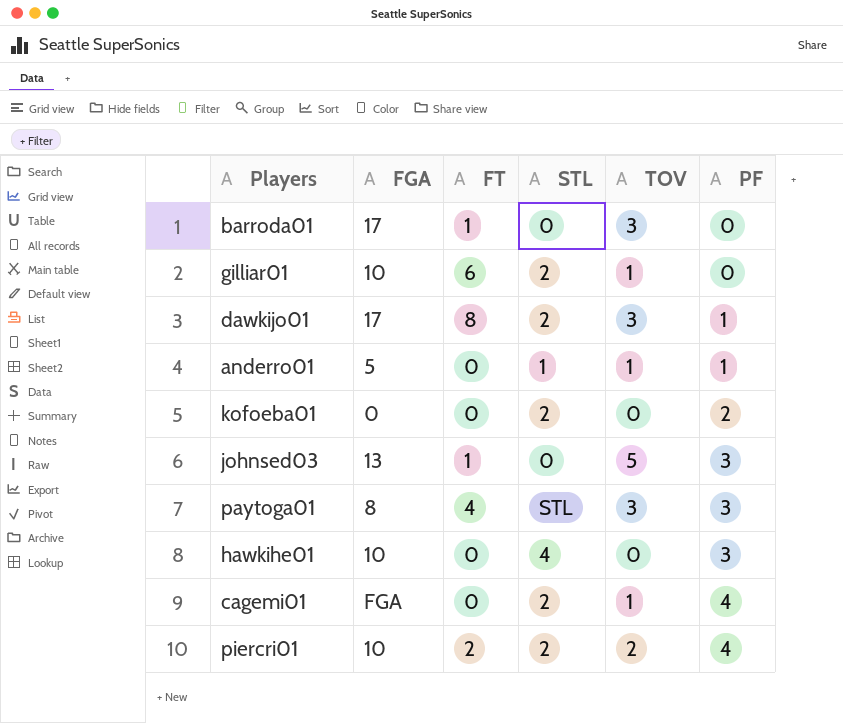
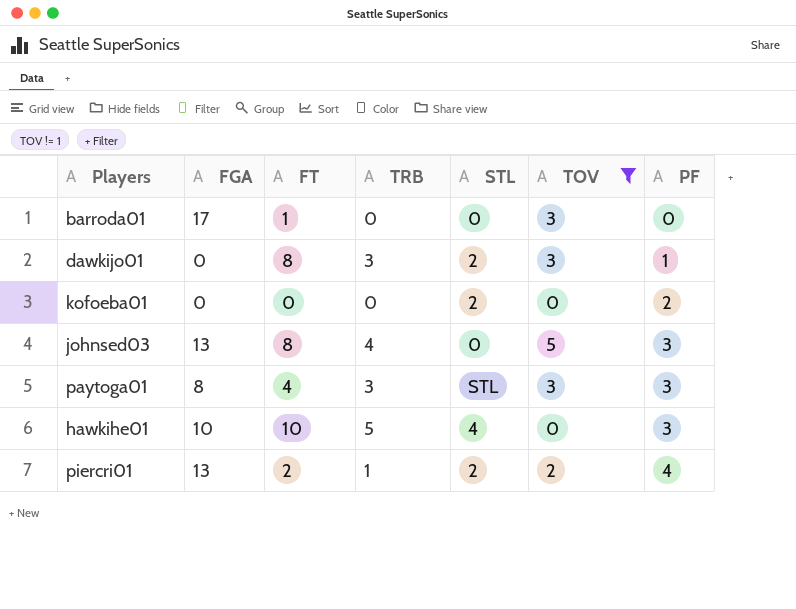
filter: none -> TOV != 1
column TRB | position: none -> 4
dawkijo01 | FGA: 17 -> 0
johnsed03 | FT: 1 -> 8
hawkihe01 | FT: 0 -> 10
piercri01 | FGA: 10 -> 13

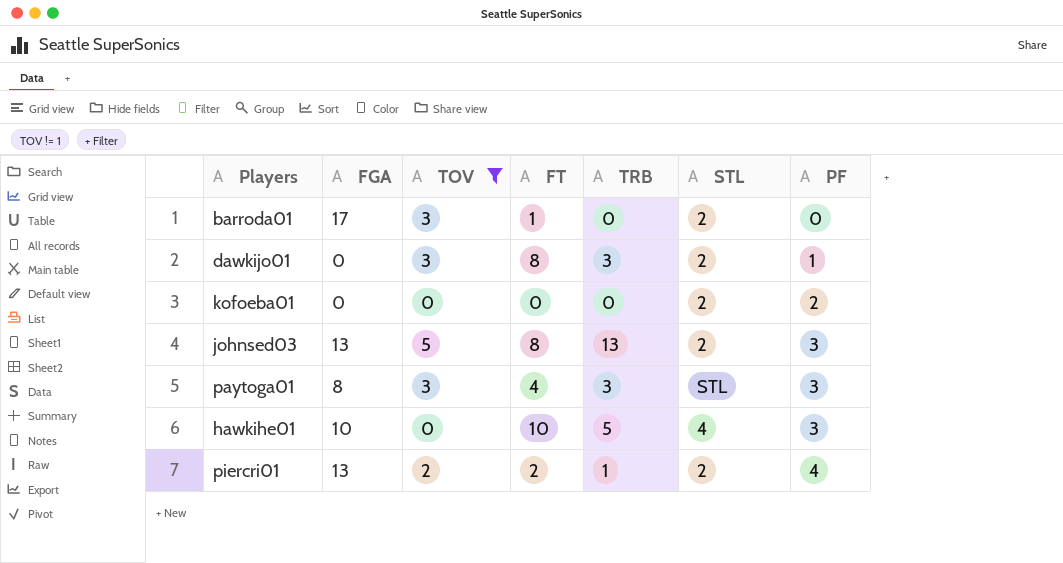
column TOV | position: 6 -> 3
barroda01 | STL: 0 -> 2
johnsed03 | TRB: 4 -> 13
johnsed03 | STL: 0 -> 2

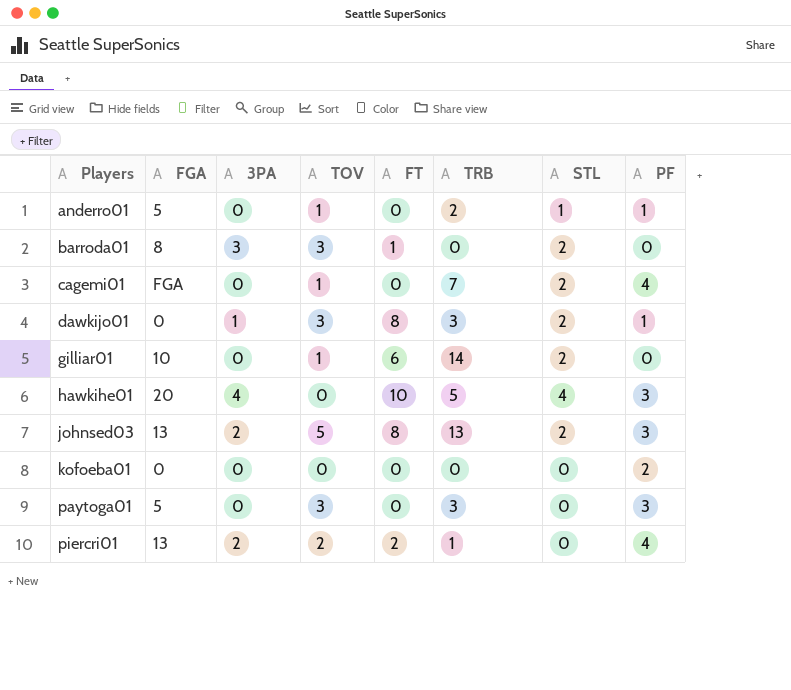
filter: TOV != 1 -> none
row order: PF ascending -> Players ascending
column 3PA | position: none -> 3
barroda01 | FGA: 17 -> 8
hawkihe01 | FGA: 10 -> 20
kofoeba01 | STL: 2 -> 0
paytoga01 | FGA: 8 -> 5
paytoga01 | FT: 4 -> 0
paytoga01 | STL: STL -> 0
piercri01 | STL: 2 -> 0

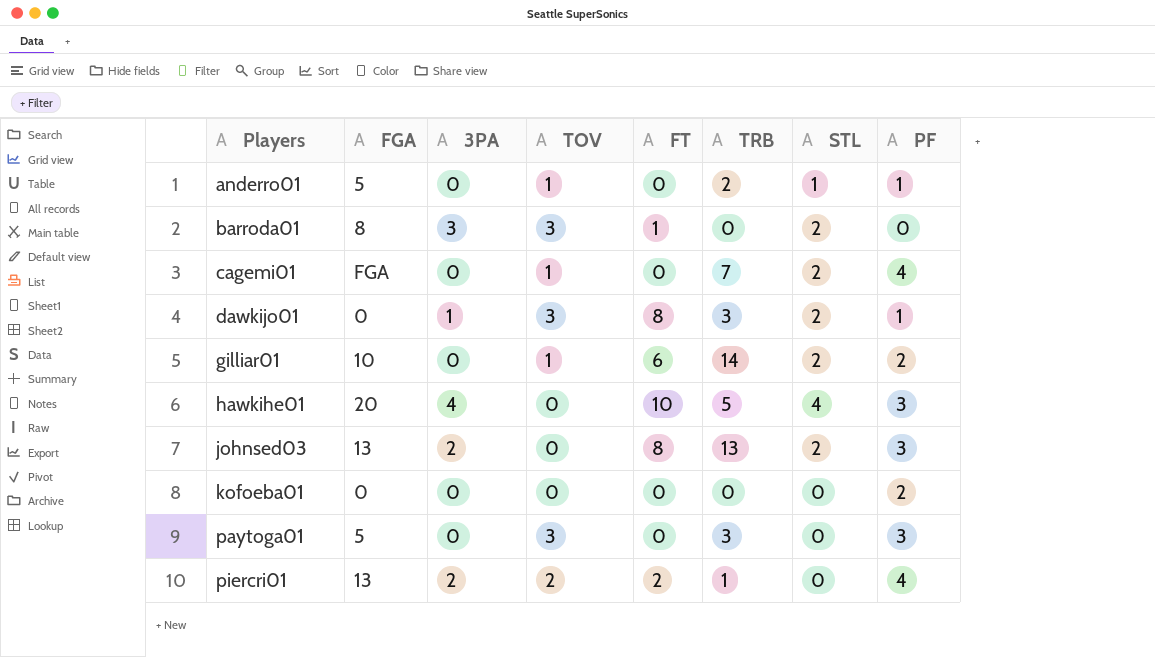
gilliar01 | PF: 0 -> 2
johnsed03 | TOV: 5 -> 0

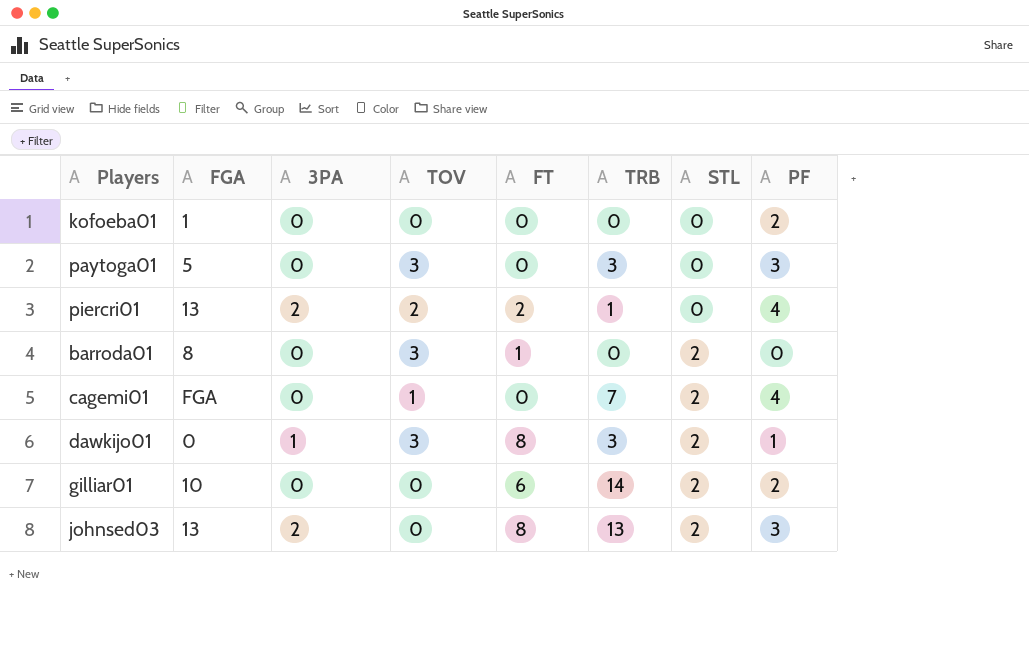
row order: Players ascending -> STL ascending
row anderro01: 5 | 0 | 1 | 0 | 2 | 1 | 1 -> none
row hawkihe01: 20 | 4 | 0 | 10 | 5 | 4 | 3 -> none
kofoeba01 | FGA: 0 -> 1
barroda01 | 3PA: 3 -> 0
gilliar01 | TOV: 1 -> 0

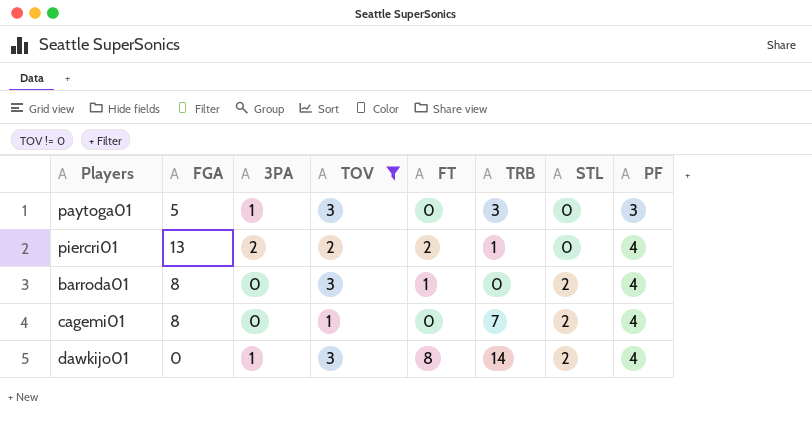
filter: none -> TOV != 0
paytoga01 | 3PA: 0 -> 1
barroda01 | PF: 0 -> 4
cagemi01 | FGA: FGA -> 8
dawkijo01 | TRB: 3 -> 14
dawkijo01 | PF: 1 -> 4

